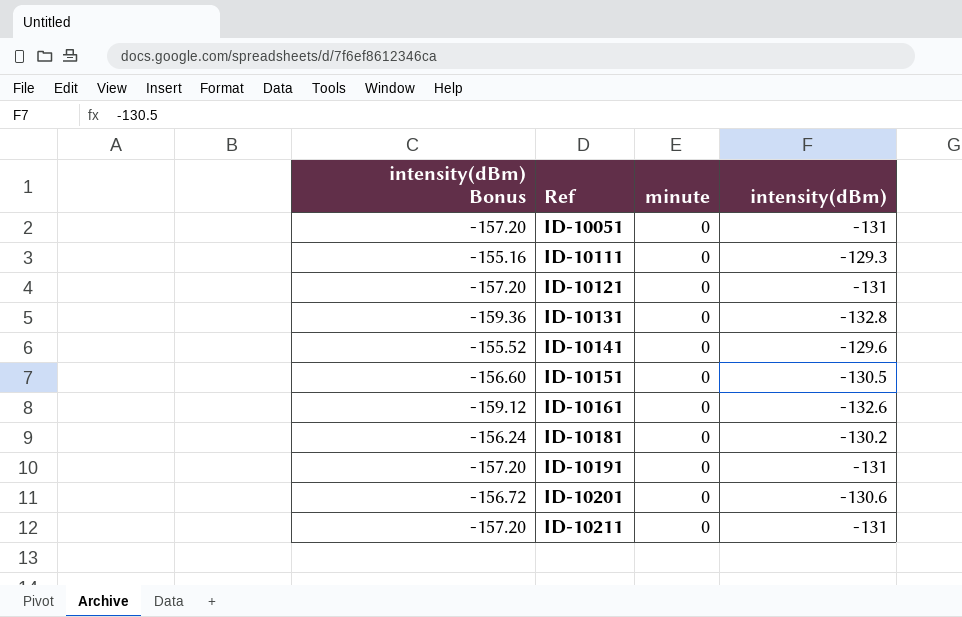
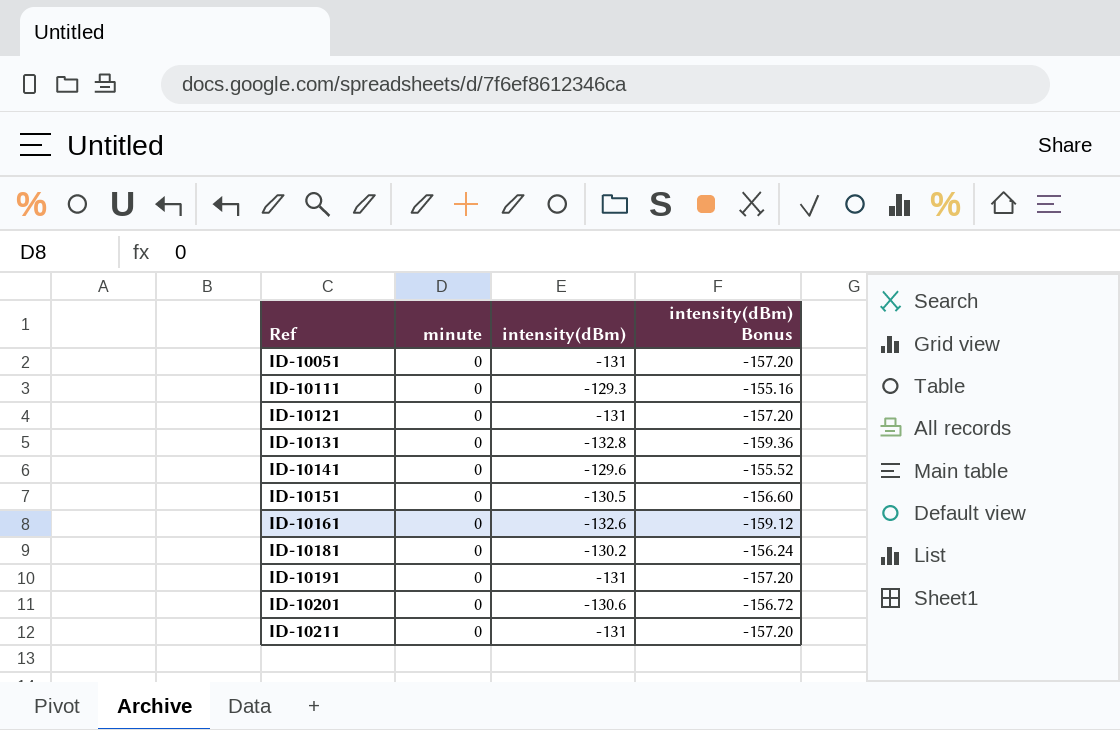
column intensity(dBm) Bonus | position: 1 -> 4

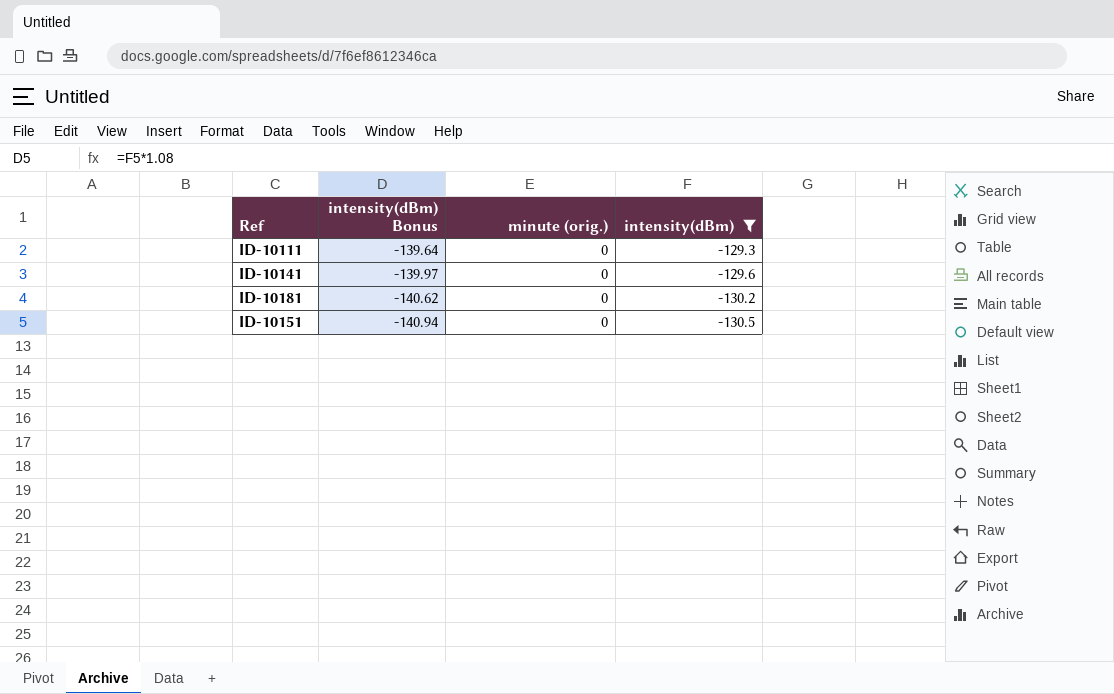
filter: none -> intensity(dBm) >= -130.5
row order: Ref ascending -> intensity(dBm) Bonus descending
column intensity(dBm) Bonus | formula: [intensity(dBm)] * 1.2 -> [intensity(dBm)] * 1.08
column intensity(dBm) Bonus | position: 4 -> 2
column name: minute -> minute (orig.)

